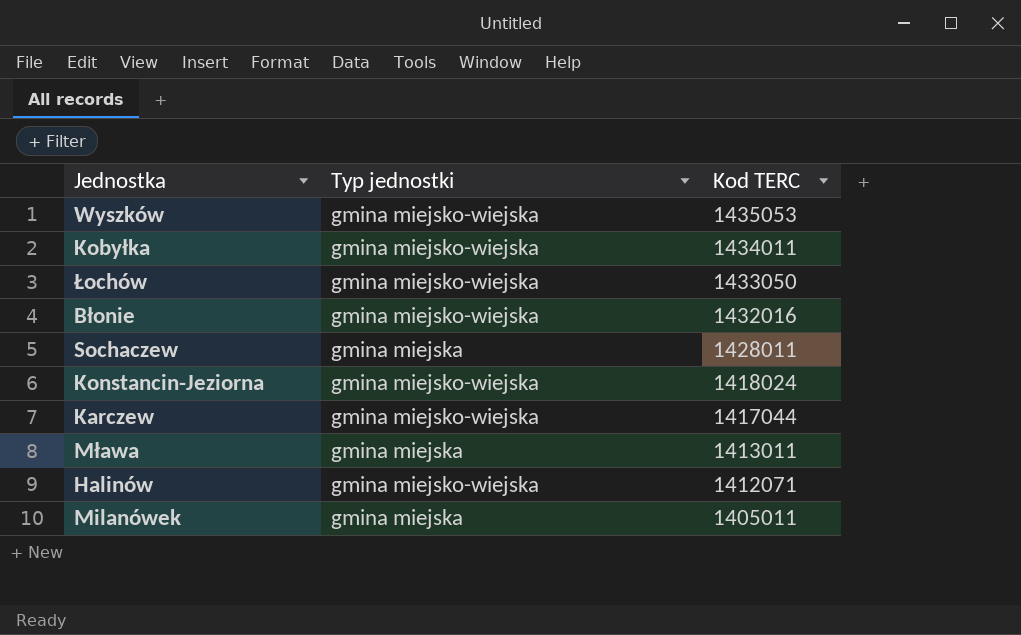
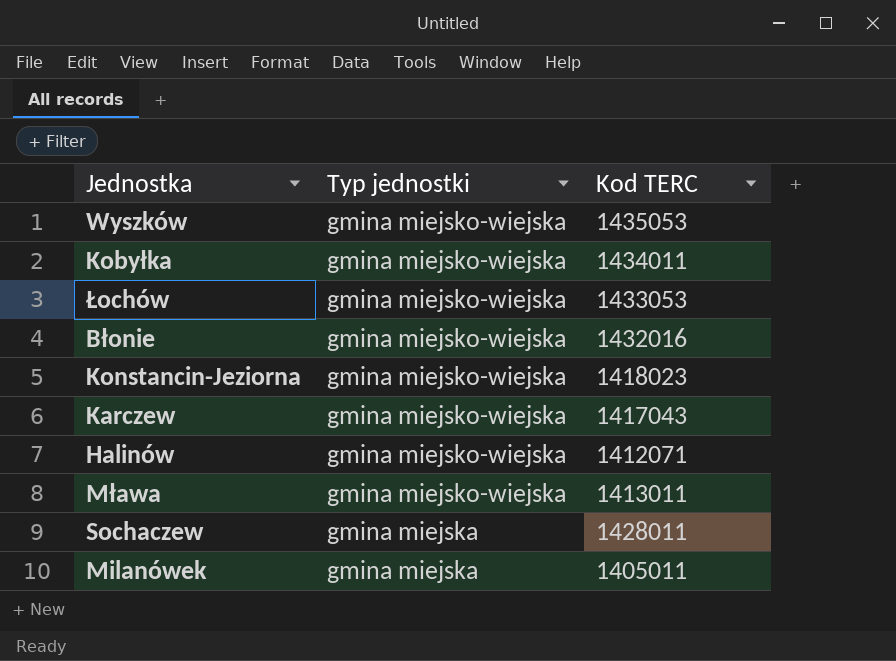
row order: Kod TERC descending -> Typ jednostki descending
Łochów | Kod TERC: 1433050 -> 1433053
Konstancin-Jeziorna | Kod TERC: 1418024 -> 1418023
Karczew | Kod TERC: 1417044 -> 1417043
Mława | Typ jednostki: gmina miejska -> gmina miejsko-wiejska

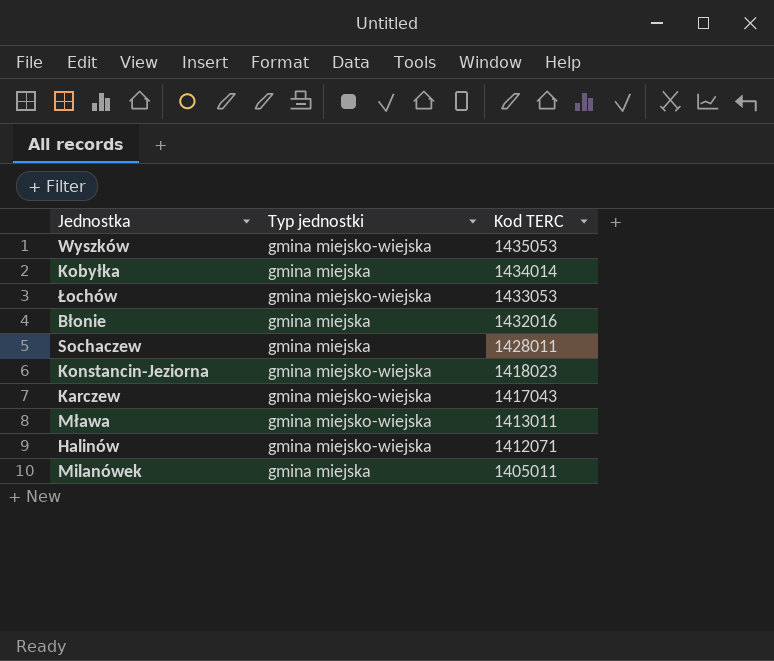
row order: Typ jednostki descending -> Kod TERC descending
Kobyłka | Typ jednostki: gmina miejsko-wiejska -> gmina miejska
Kobyłka | Kod TERC: 1434011 -> 1434014
Błonie | Typ jednostki: gmina miejsko-wiejska -> gmina miejska

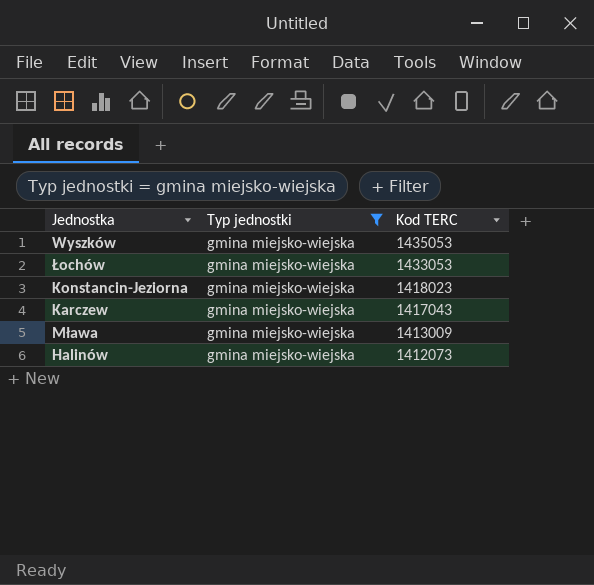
filter: none -> Typ jednostki = gmina miejsko-wiejska
Mława | Kod TERC: 1413011 -> 1413009
Halinów | Kod TERC: 1412071 -> 1412073

